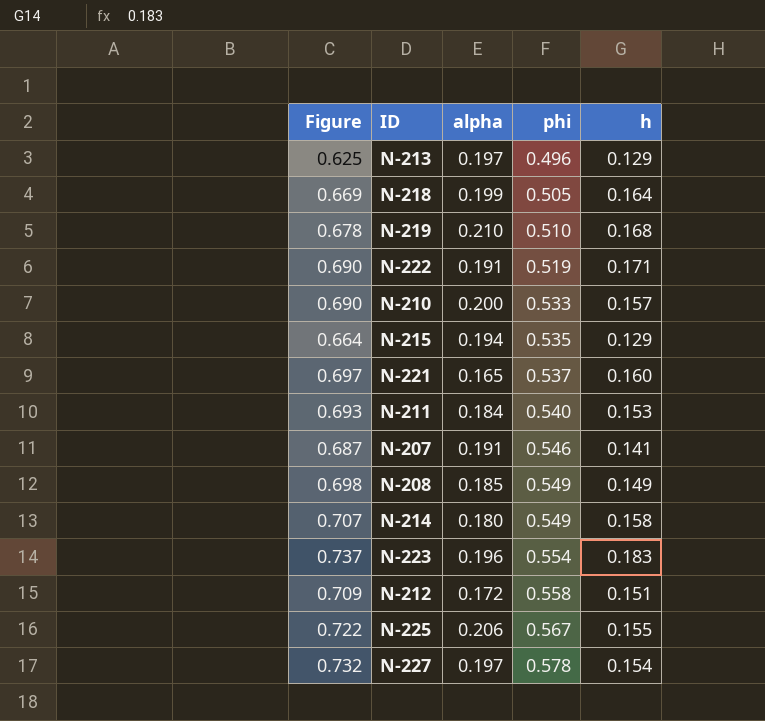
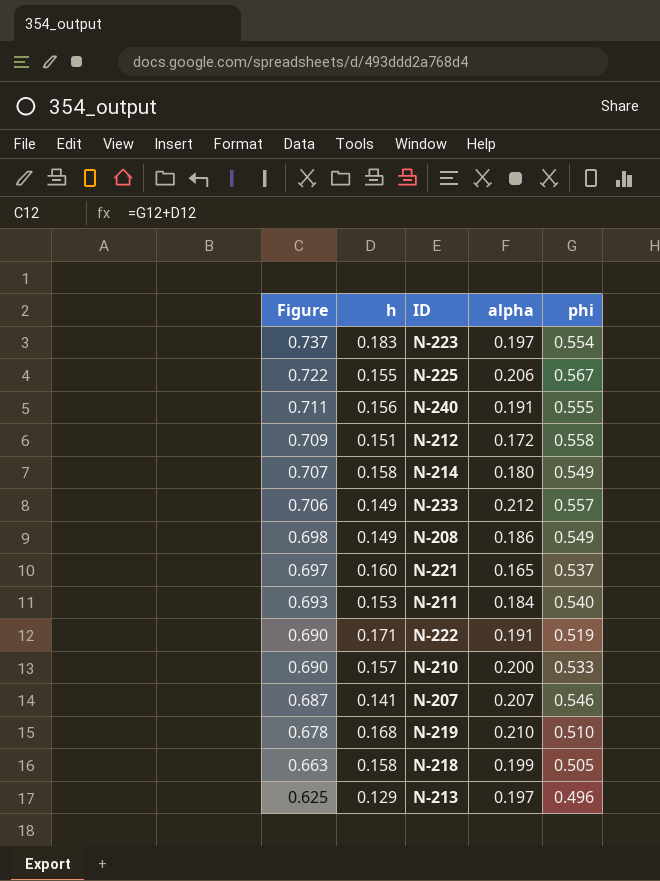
row order: phi ascending -> Figure descending
column h | position: 5 -> 2
row N-215: 0.664 | 0.194 | 0.535 | 0.129 -> none
row N-227: 0.732 | 0.197 | 0.578 | 0.154 -> none
N-223 | alpha: 0.196 -> 0.197
row N-240: none -> 0.711 | 0.156 | 0.191 | 0.555
row N-233: none -> 0.706 | 0.149 | 0.212 | 0.557
N-208 | alpha: 0.185 -> 0.186
N-207 | alpha: 0.191 -> 0.207
N-218 | Figure: 0.669 -> 0.663
N-218 | h: 0.164 -> 0.158

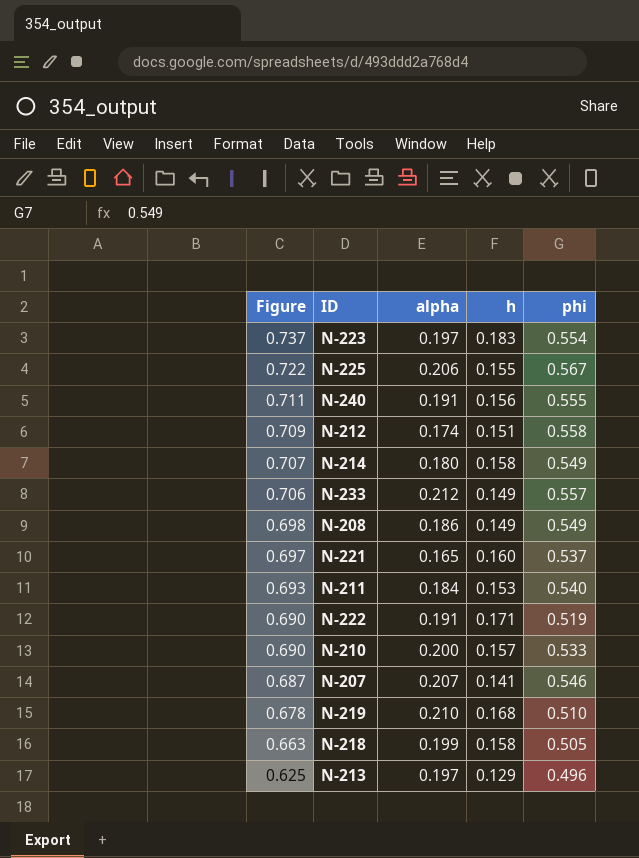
column h | position: 2 -> 4
N-212 | alpha: 0.172 -> 0.174

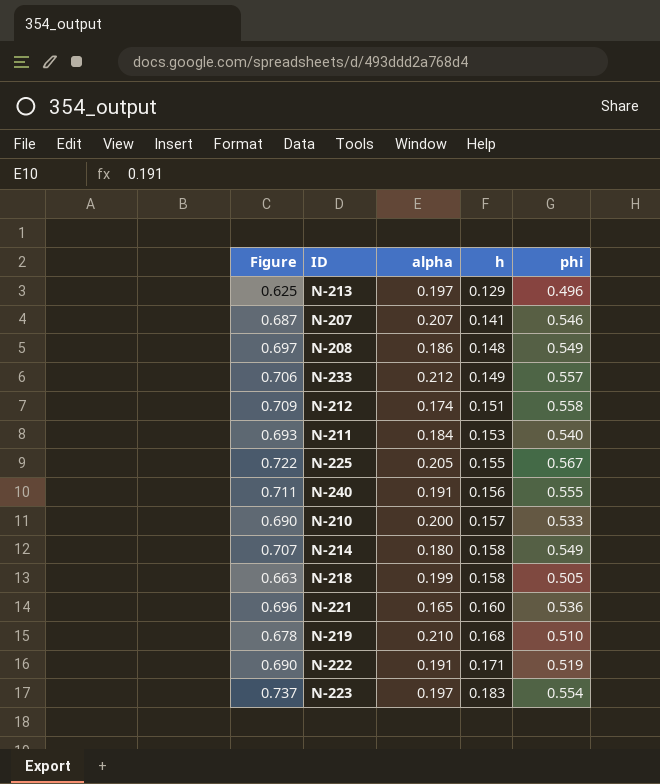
row order: Figure descending -> h ascending
N-208 | Figure: 0.698 -> 0.697
N-208 | h: 0.149 -> 0.148
N-225 | alpha: 0.206 -> 0.205
N-221 | Figure: 0.697 -> 0.696
N-221 | phi: 0.537 -> 0.536

